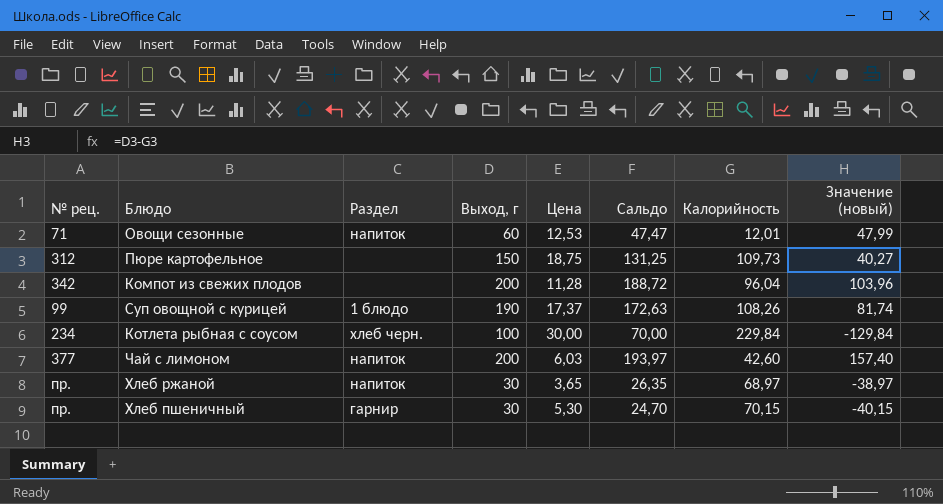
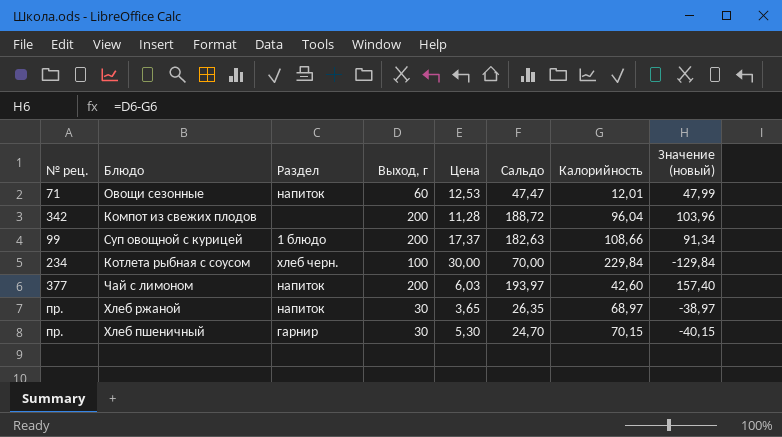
row Пюре картофельное: 312 | none | 150 | 18,75 | 131,25 | 109,73 | 40,27 -> none
Суп овощной с курицей | Выход, г: 190 -> 200
Суп овощной с курицей | Сальдо: 172,63 -> 182,63
Суп овощной с курицей | Калорийность: 108,26 -> 108,66
Суп овощной с курицей | Значение (новый): 81,74 -> 91,34

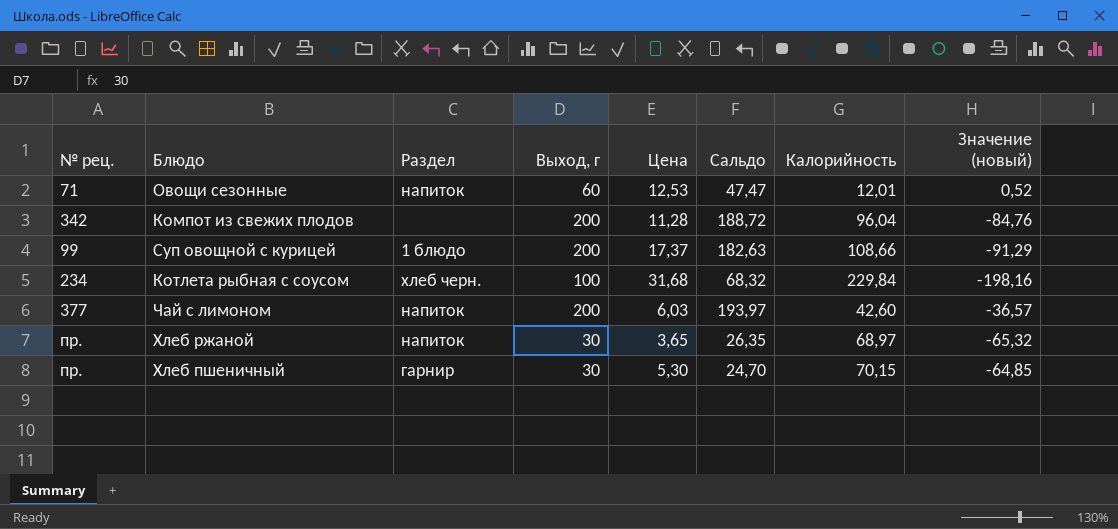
column Значение (новый) | formula: [Выход, г] - [Калорийность] -> [Цена] - [Калорийность]
Котлета рыбная с соусом | Цена: 30,00 -> 31,68
Котлета рыбная с соусом | Сальдо: 70,00 -> 68,32

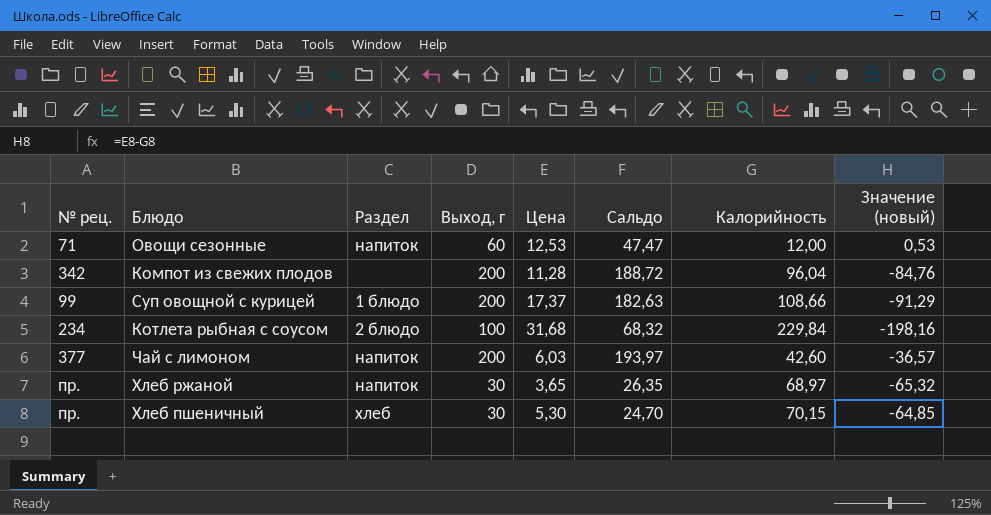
Овощи сезонные | Калорийность: 12,01 -> 12,00
Овощи сезонные | Значение (новый): 0,52 -> 0,53
Котлета рыбная с соусом | Раздел: хлеб черн. -> 2 блюдо
Хлеб пшеничный | Раздел: гарнир -> хлеб

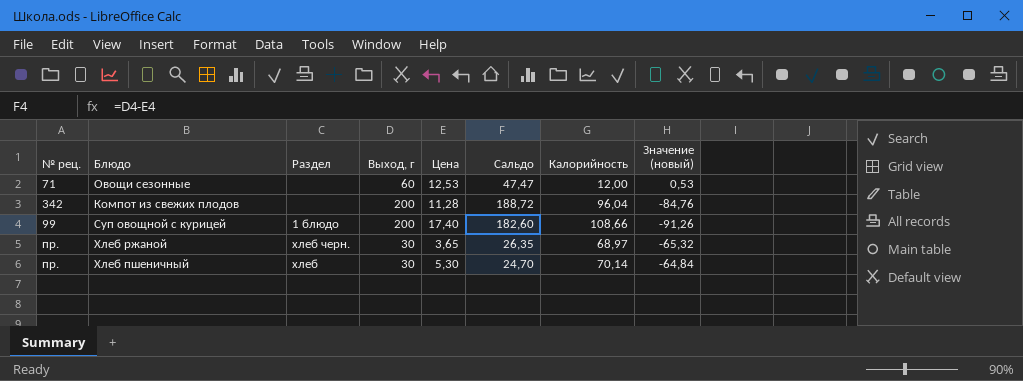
row Котлета рыбная с соусом: 234 | 2 блюдо | 100 | 31,68 | 68,32 | 229,84 | -198,16 -> none
row Чай с лимоном: 377 | напиток | 200 | 6,03 | 193,97 | 42,60 | -36,57 -> none
Овощи сезонные | Раздел: напиток -> none
Суп овощной с курицей | Цена: 17,37 -> 17,40
Суп овощной с курицей | Сальдо: 182,63 -> 182,60
Суп овощной с курицей | Значение (новый): -91,29 -> -91,26
Хлеб ржаной | Раздел: напиток -> хлеб черн.
Хлеб пшеничный | Калорийность: 70,15 -> 70,14
Хлеб пшеничный | Значение (новый): -64,85 -> -64,84

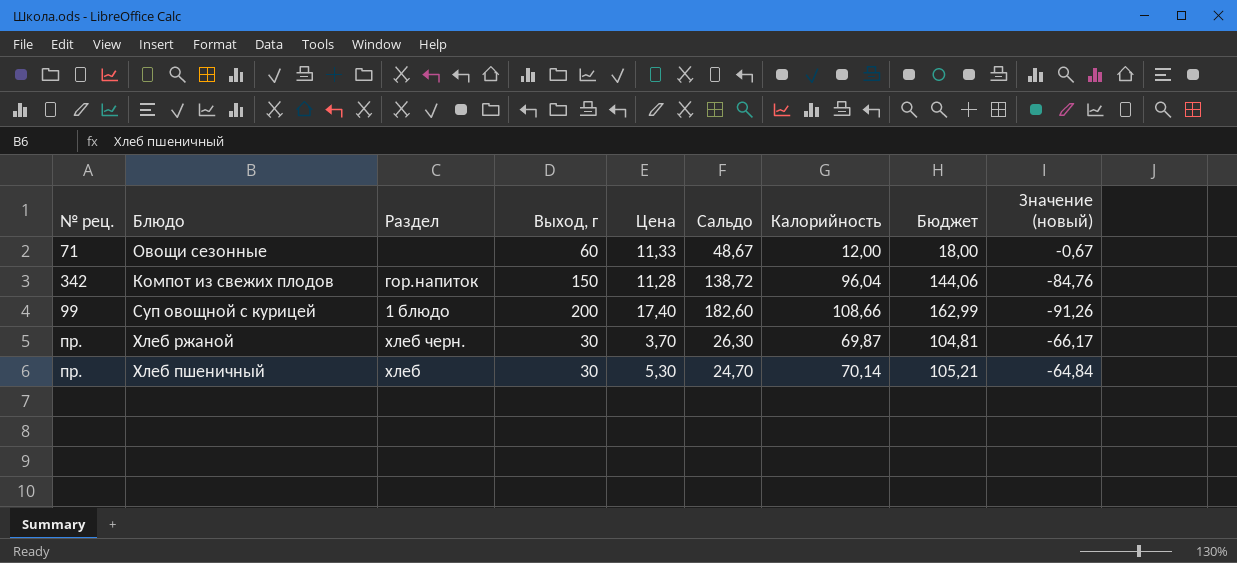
column Бюджет | formula: none -> [Калорийность] * 1,5
Овощи сезонные | Цена: 12,53 -> 11,33
Овощи сезонные | Сальдо: 47,47 -> 48,67
Овощи сезонные | Значение (новый): 0,53 -> -0,67
Компот из свежих плодов | Раздел: none -> гор.напиток
Компот из свежих плодов | Выход, г: 200 -> 150
Компот из свежих плодов | Сальдо: 188,72 -> 138,72
Хлеб ржаной | Цена: 3,65 -> 3,70
Хлеб ржаной | Сальдо: 26,35 -> 26,30
Хлеб ржаной | Калорийность: 68,97 -> 69,87
Хлеб ржаной | Значение (новый): -65,32 -> -66,17

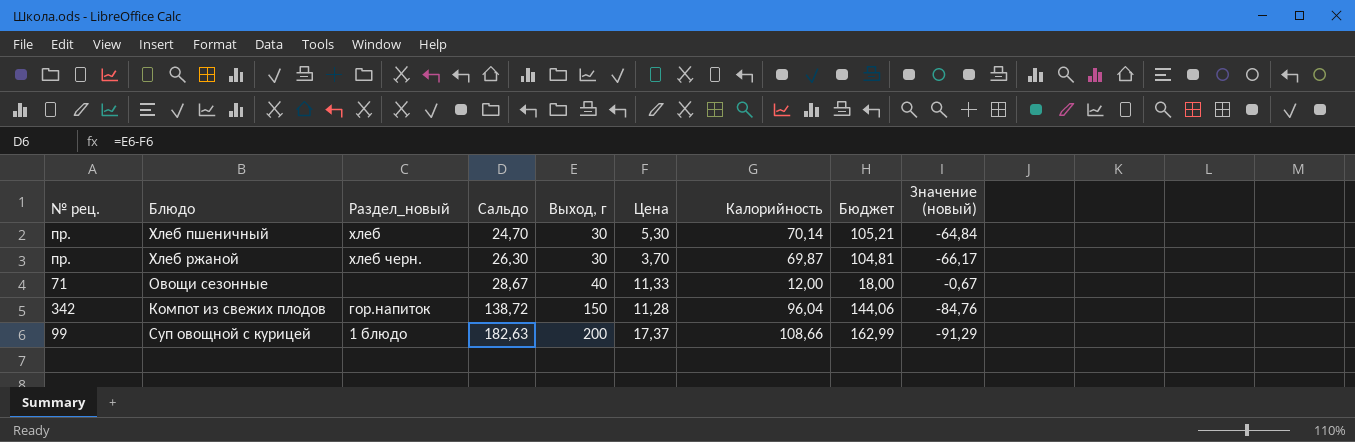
row order: none -> Сальдо ascending
column name: Раздел -> Раздел_новый
column Сальдо | position: 6 -> 4
Овощи сезонные | Сальдо: 48,67 -> 28,67
Овощи сезонные | Выход, г: 60 -> 40
Суп овощной с курицей | Сальдо: 182,60 -> 182,63
Суп овощной с курицей | Цена: 17,40 -> 17,37
Суп овощной с курицей | Значение (новый): -91,26 -> -91,29

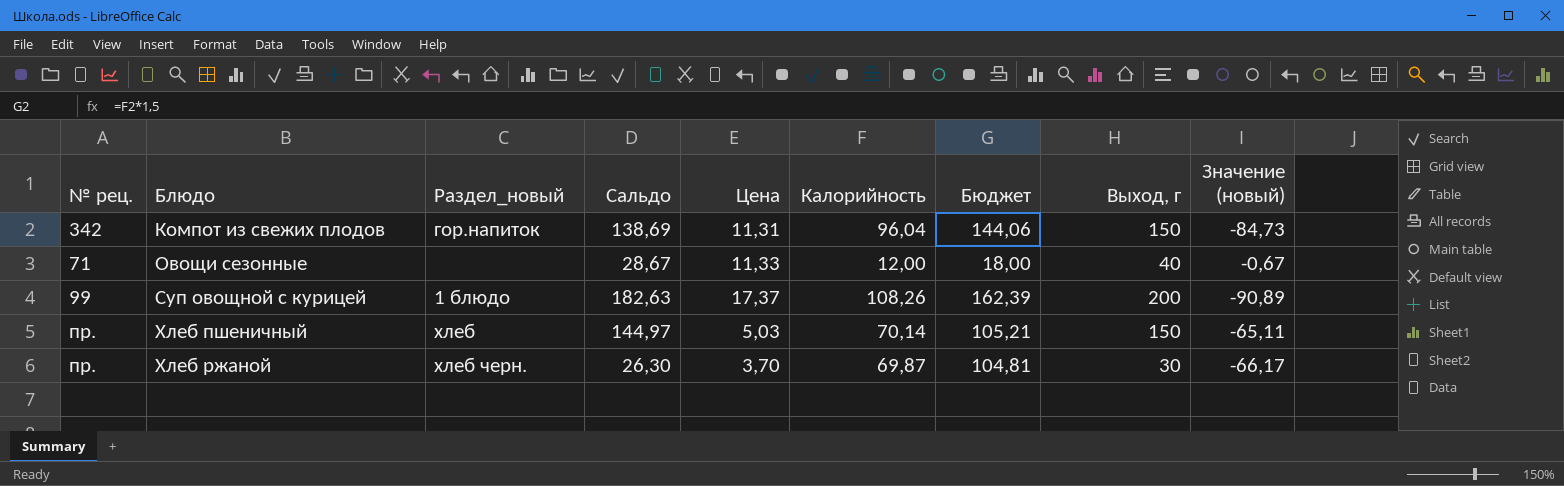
row order: Сальдо ascending -> Блюдо ascending
column Выход, г | position: 5 -> 8
Компот из свежих плодов | Сальдо: 138,72 -> 138,69
Компот из свежих плодов | Цена: 11,28 -> 11,31
Компот из свежих плодов | Значение (новый): -84,76 -> -84,73
Суп овощной с курицей | Калорийность: 108,66 -> 108,26
Суп овощной с курицей | Бюджет: 162,99 -> 162,39
Суп овощной с курицей | Значение (новый): -91,29 -> -90,89
Хлеб пшеничный | Сальдо: 24,70 -> 144,97
Хлеб пшеничный | Цена: 5,30 -> 5,03
Хлеб пшеничный | Выход, г: 30 -> 150
Хлеб пшеничный | Значение (новый): -64,84 -> -65,11

